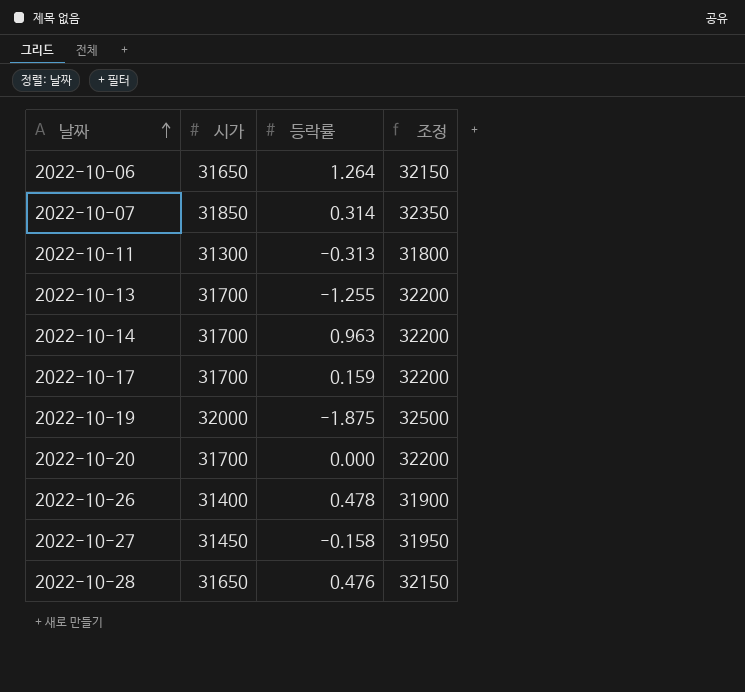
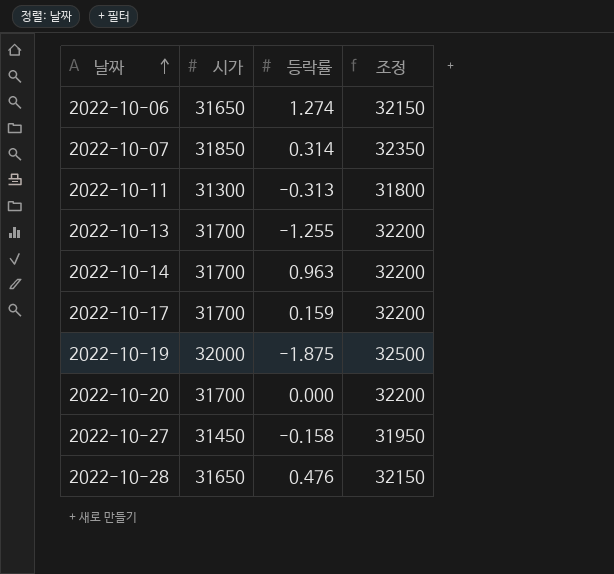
row 2022-10-26: 31400 | 0.478 | 31900 -> none
2022-10-06 | 등락률: 1.264 -> 1.274

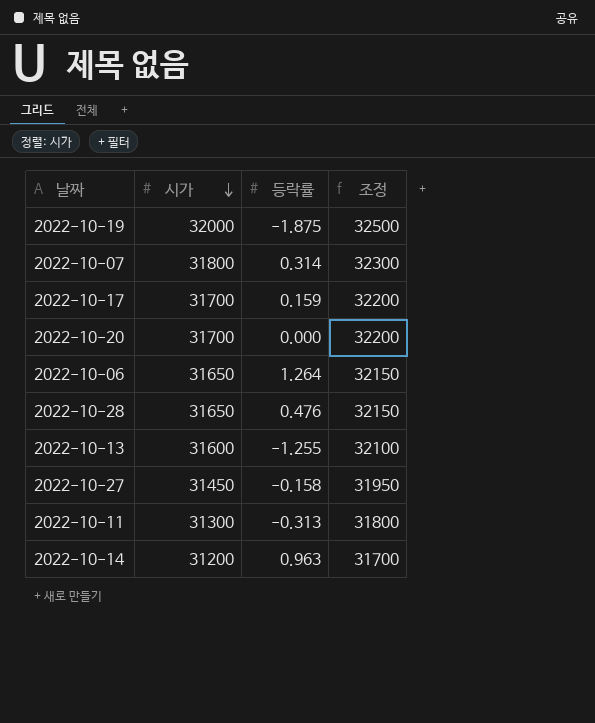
row order: 날짜 ascending -> 시가 descending
2022-10-07 | 시가: 31850 -> 31800
2022-10-07 | 조정: 32350 -> 32300
2022-10-06 | 등락률: 1.274 -> 1.264
2022-10-13 | 시가: 31700 -> 31600
2022-10-13 | 조정: 32200 -> 32100
2022-10-14 | 시가: 31700 -> 31200
2022-10-14 | 조정: 32200 -> 31700

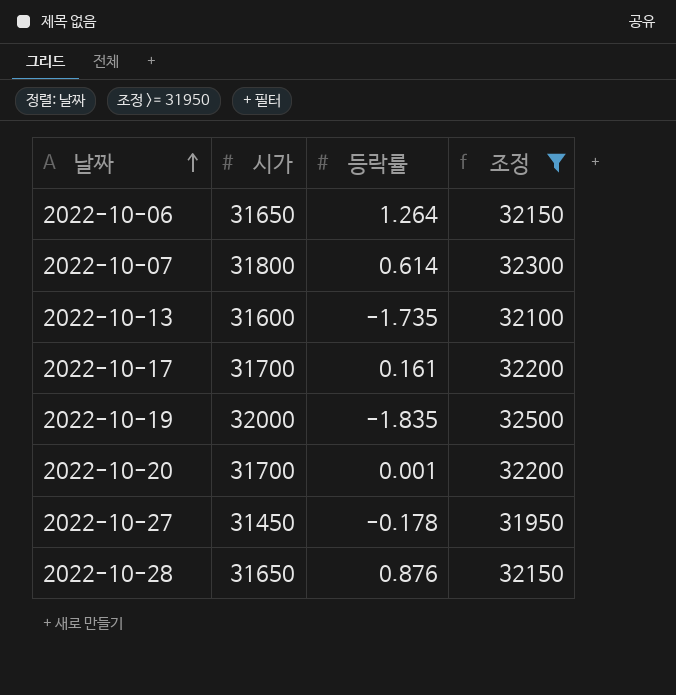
filter: none -> 조정 >= 31950
row order: 시가 descending -> 날짜 ascending
2022-10-07 | 등락률: 0.314 -> 0.614
2022-10-13 | 등락률: -1.255 -> -1.735
2022-10-17 | 등락률: 0.159 -> 0.161
2022-10-19 | 등락률: -1.875 -> -1.835
2022-10-20 | 등락률: 0.000 -> 0.001
2022-10-27 | 등락률: -0.158 -> -0.178
2022-10-28 | 등락률: 0.476 -> 0.876

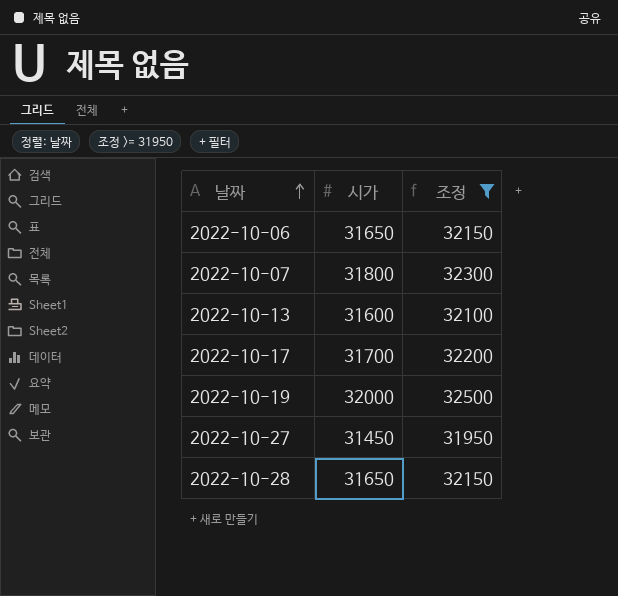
column 등락률 | position: 3 -> none
row 2022-10-20: 31700 | 0.001 | 32200 -> none

